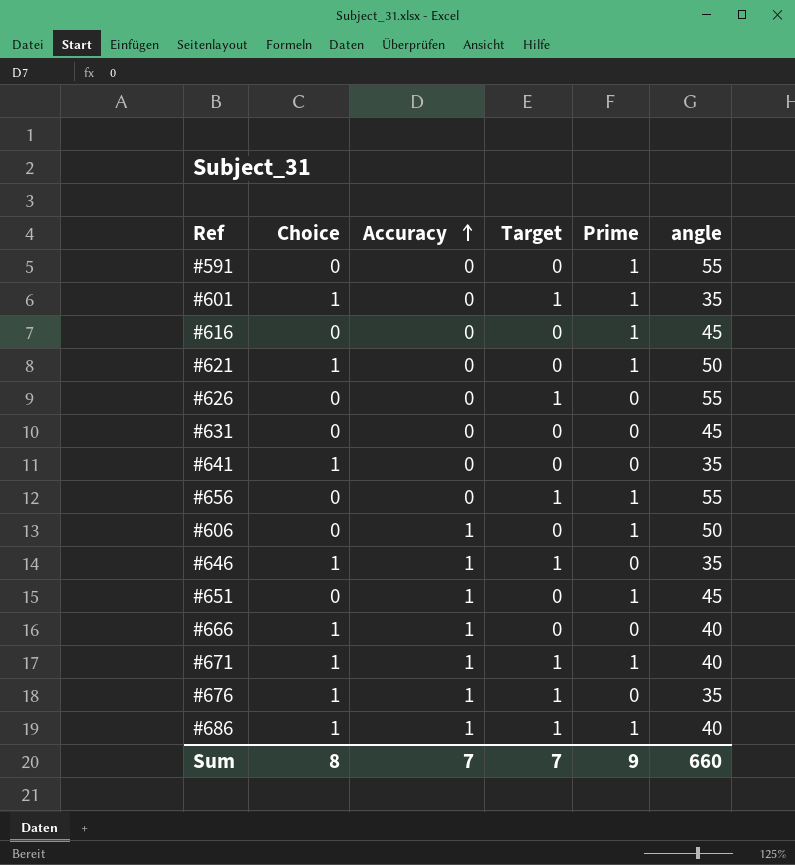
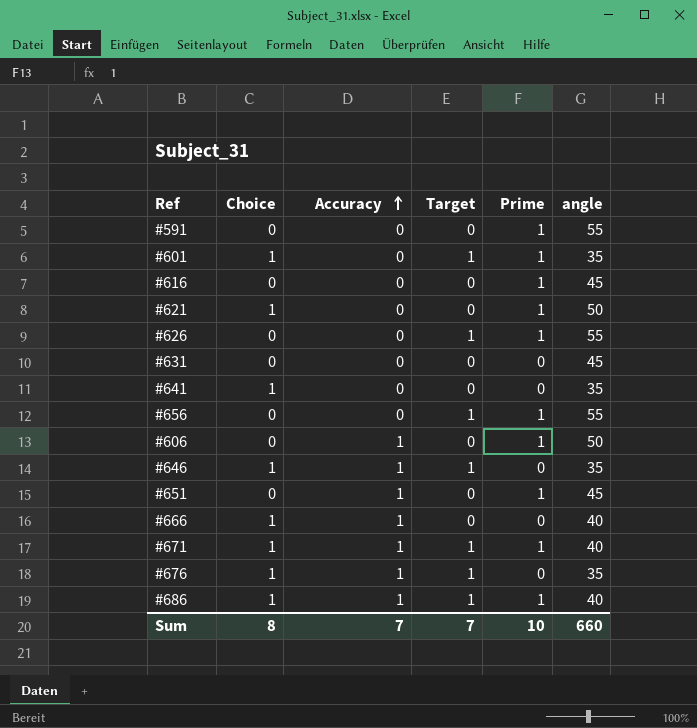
#626 | Prime: 0 -> 1
Sum | Prime: 9 -> 10

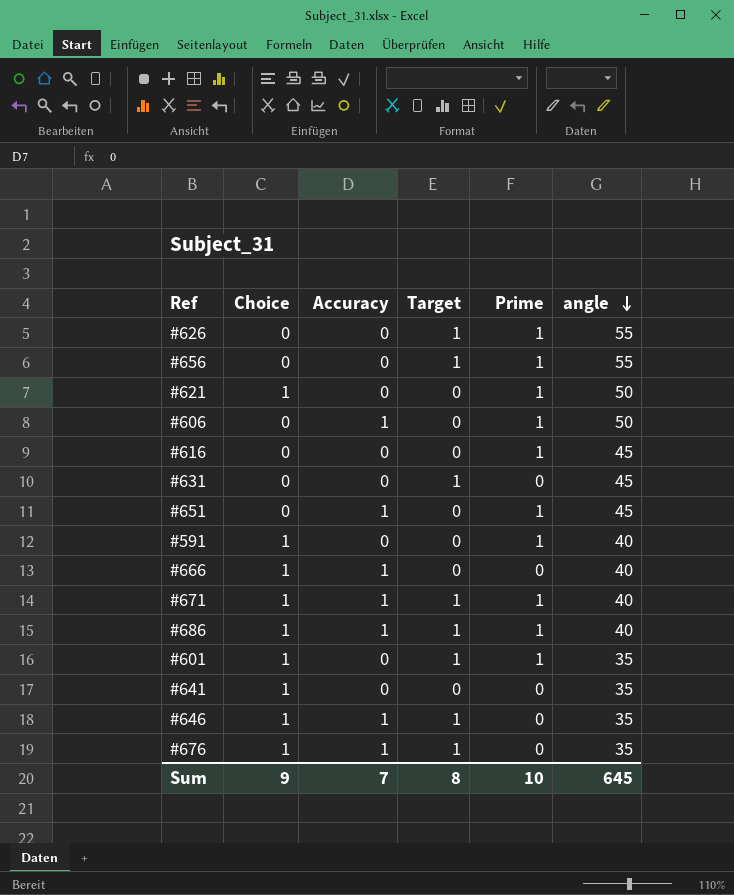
row order: Accuracy ascending -> angle descending
#631 | Target: 0 -> 1
#591 | Choice: 0 -> 1
#591 | angle: 55 -> 40
Sum | Choice: 8 -> 9
Sum | Target: 7 -> 8
Sum | angle: 660 -> 645

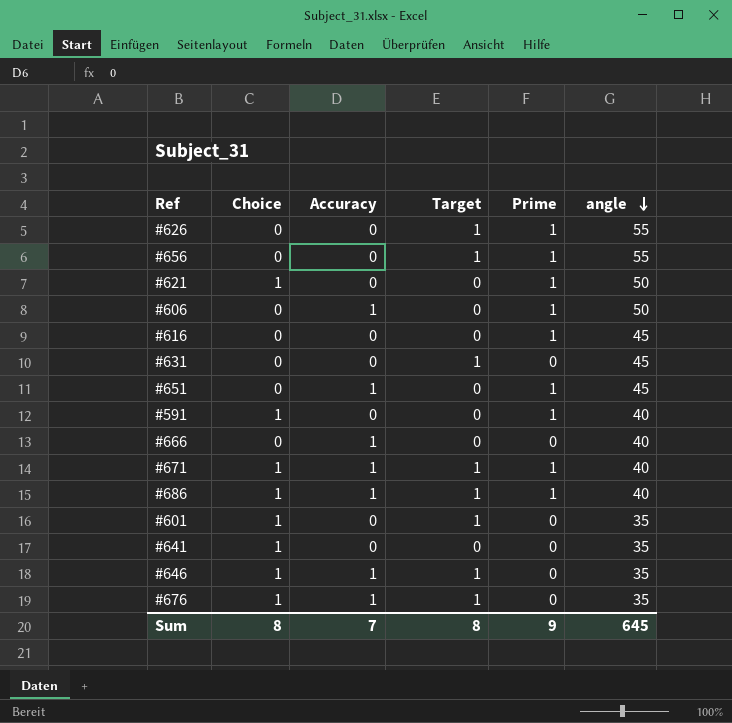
#666 | Choice: 1 -> 0
#601 | Prime: 1 -> 0
Sum | Choice: 9 -> 8
Sum | Prime: 10 -> 9

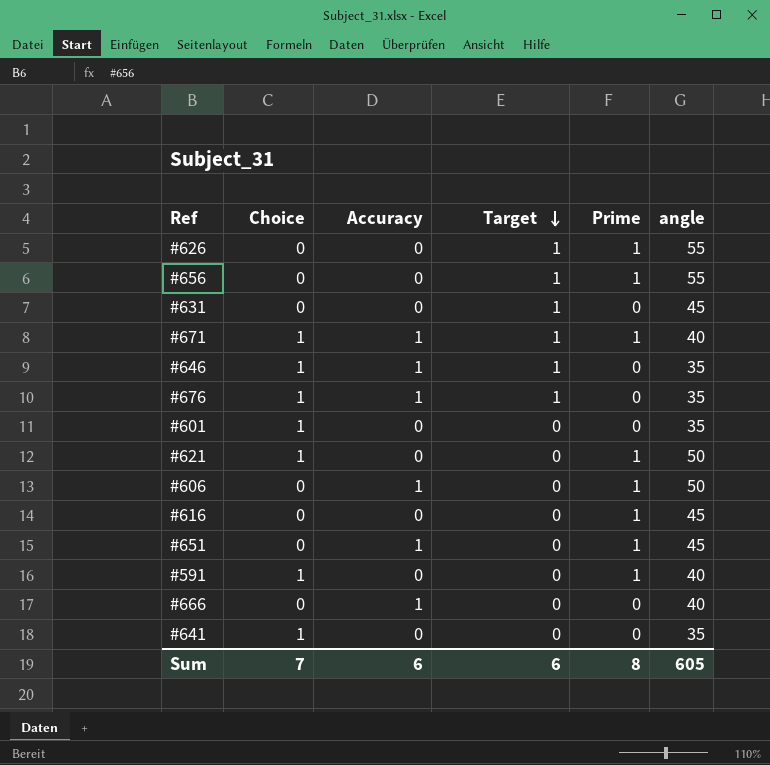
row order: angle descending -> Target descending
row #686: 1 | 1 | 1 | 1 | 40 -> none
#601 | Target: 1 -> 0
Sum | Choice: 8 -> 7
Sum | Accuracy: 7 -> 6
Sum | Target: 8 -> 6
Sum | Prime: 9 -> 8
Sum | angle: 645 -> 605

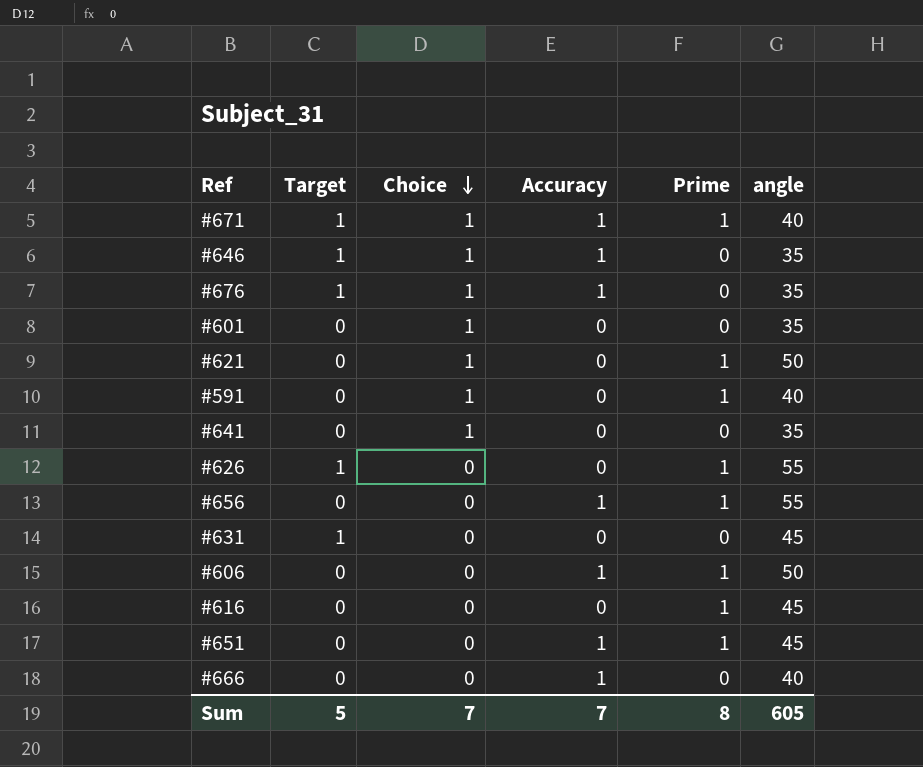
row order: Target descending -> Choice descending
column Target | position: 4 -> 2
#656 | Target: 1 -> 0
#656 | Accuracy: 0 -> 1
Sum | Target: 6 -> 5
Sum | Accuracy: 6 -> 7

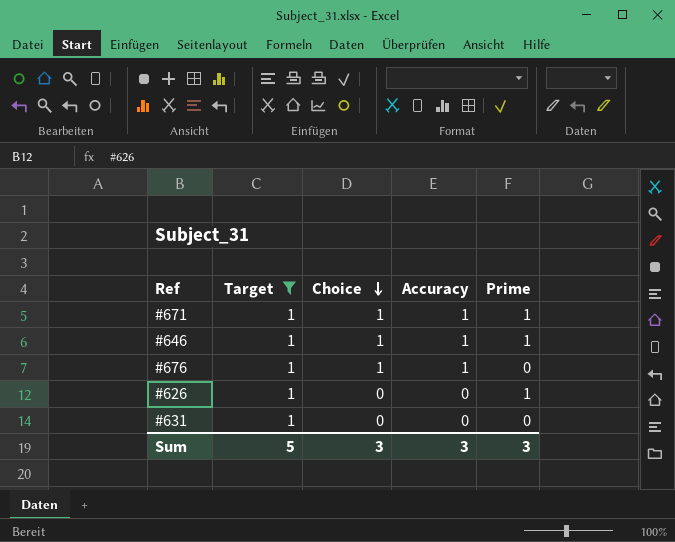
filter: none -> Target = 1
column angle | position: 6 -> none
#646 | Prime: 0 -> 1
Sum | Choice: 7 -> 3
Sum | Accuracy: 7 -> 3
Sum | Prime: 8 -> 3

